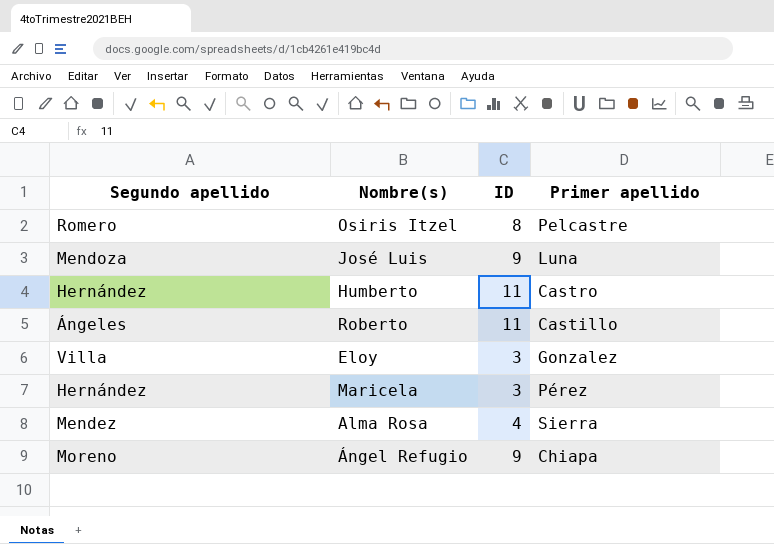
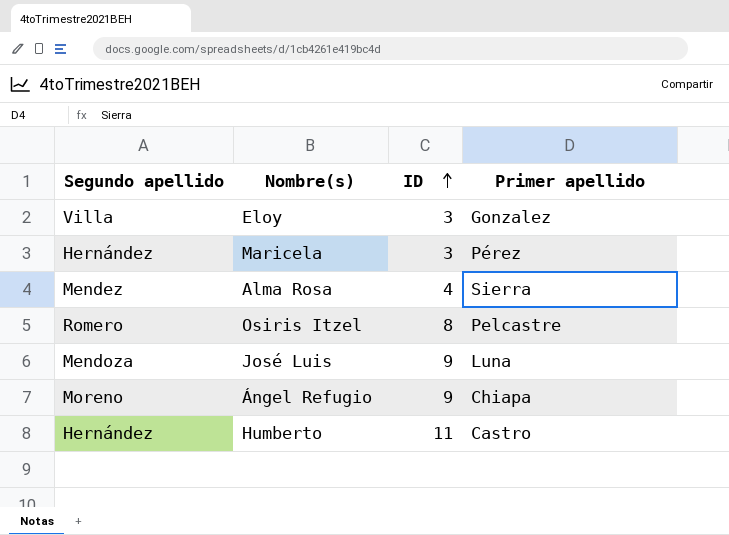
row order: none -> ID ascending
row Roberto: Ángeles | 11 | Castillo -> none

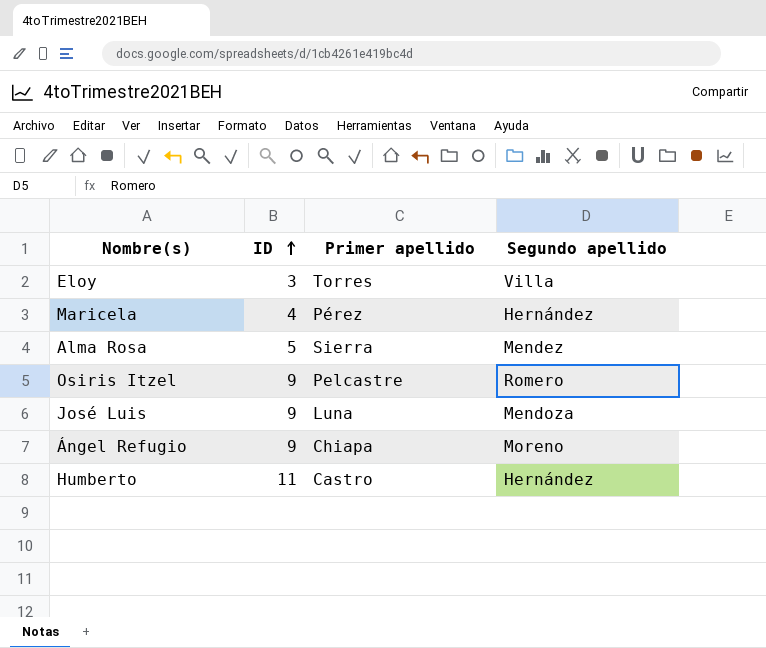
column Segundo apellido | position: 1 -> 4
Eloy | Primer apellido: Gonzalez -> Torres
Maricela | ID: 3 -> 4
Alma Rosa | ID: 4 -> 5
Osiris Itzel | ID: 8 -> 9

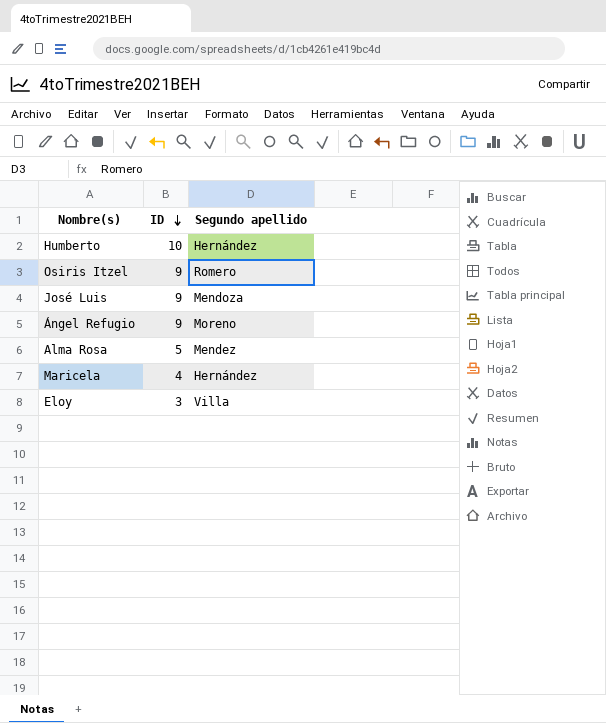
row order: ID ascending -> ID descending
column Primer apellido | position: 3 -> none
Humberto | ID: 11 -> 10

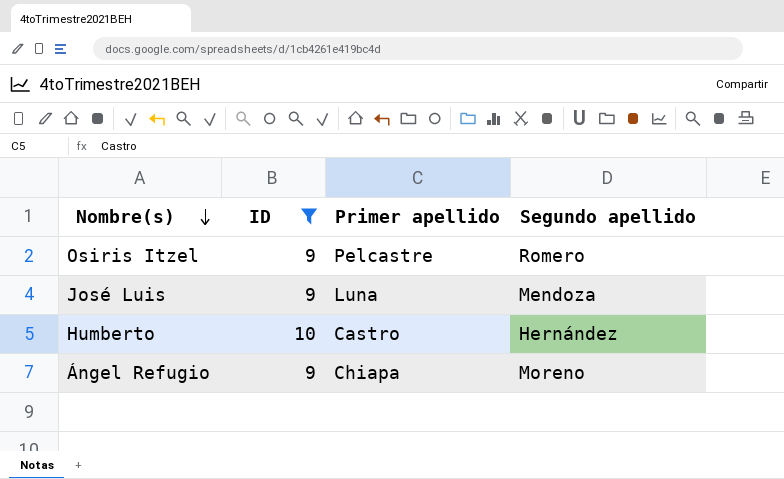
filter: none -> ID >= 9
row order: ID descending -> Nombre(s) descending
column Primer apellido | position: none -> 3

